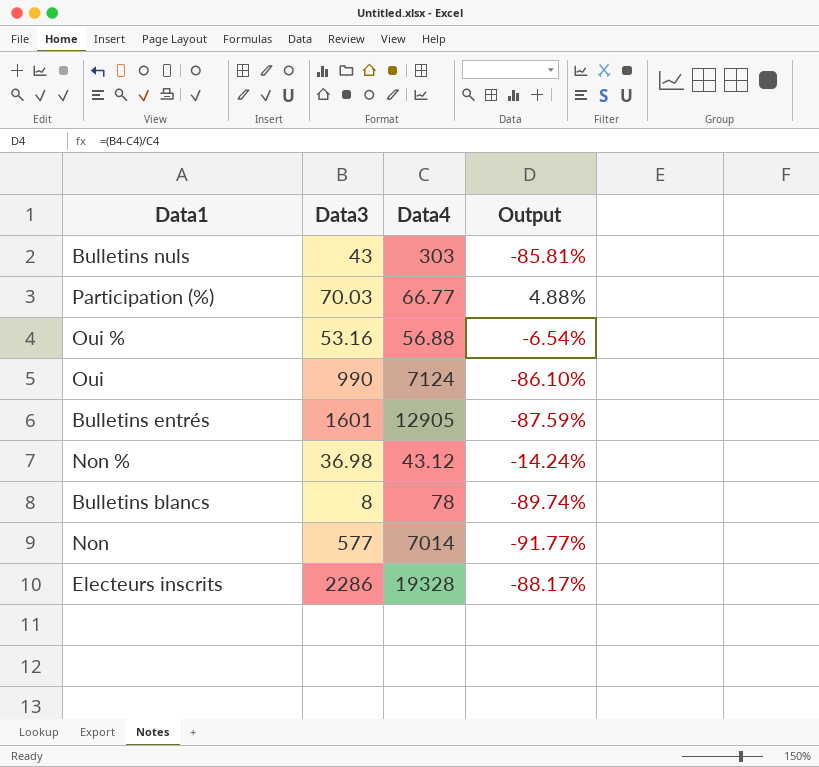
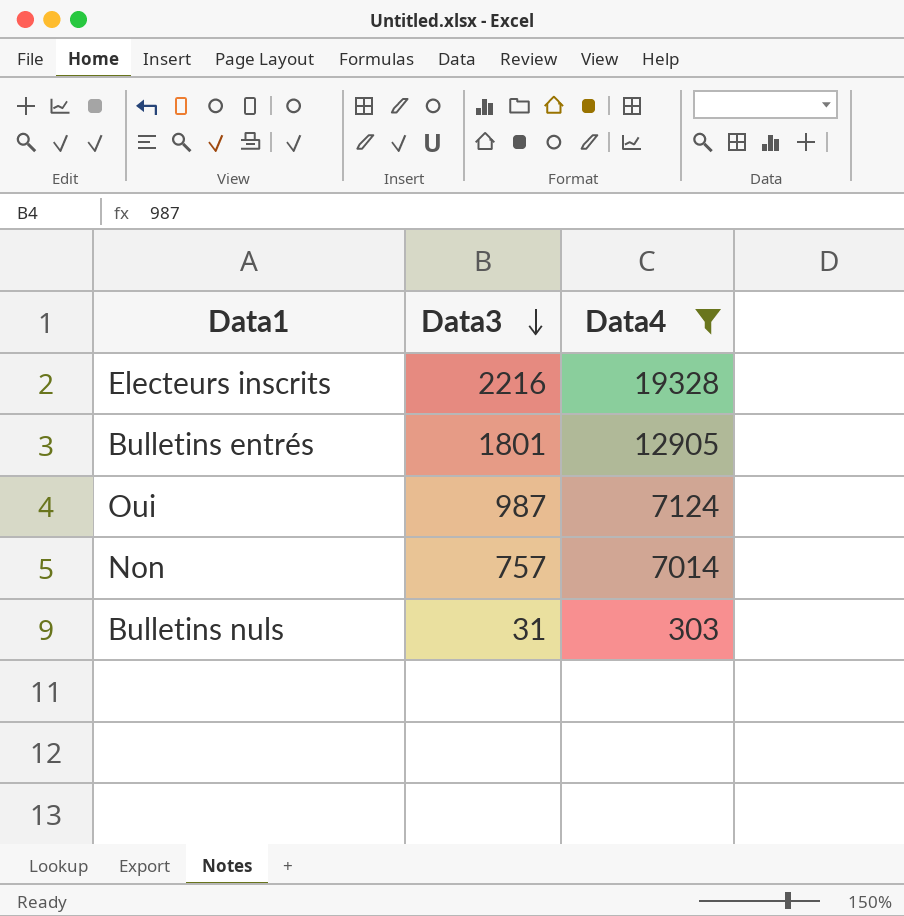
filter: none -> Data4 >= 303
row order: none -> Data3 descending
column Output | formula: ([Data3] - [Data4]) / [Data4] -> none
Electeurs inscrits | Data3: 2286 -> 2216
Bulletins entrés | Data3: 1601 -> 1801
Oui | Data3: 990 -> 987
Non | Data3: 577 -> 757
Bulletins nuls | Data3: 43 -> 31

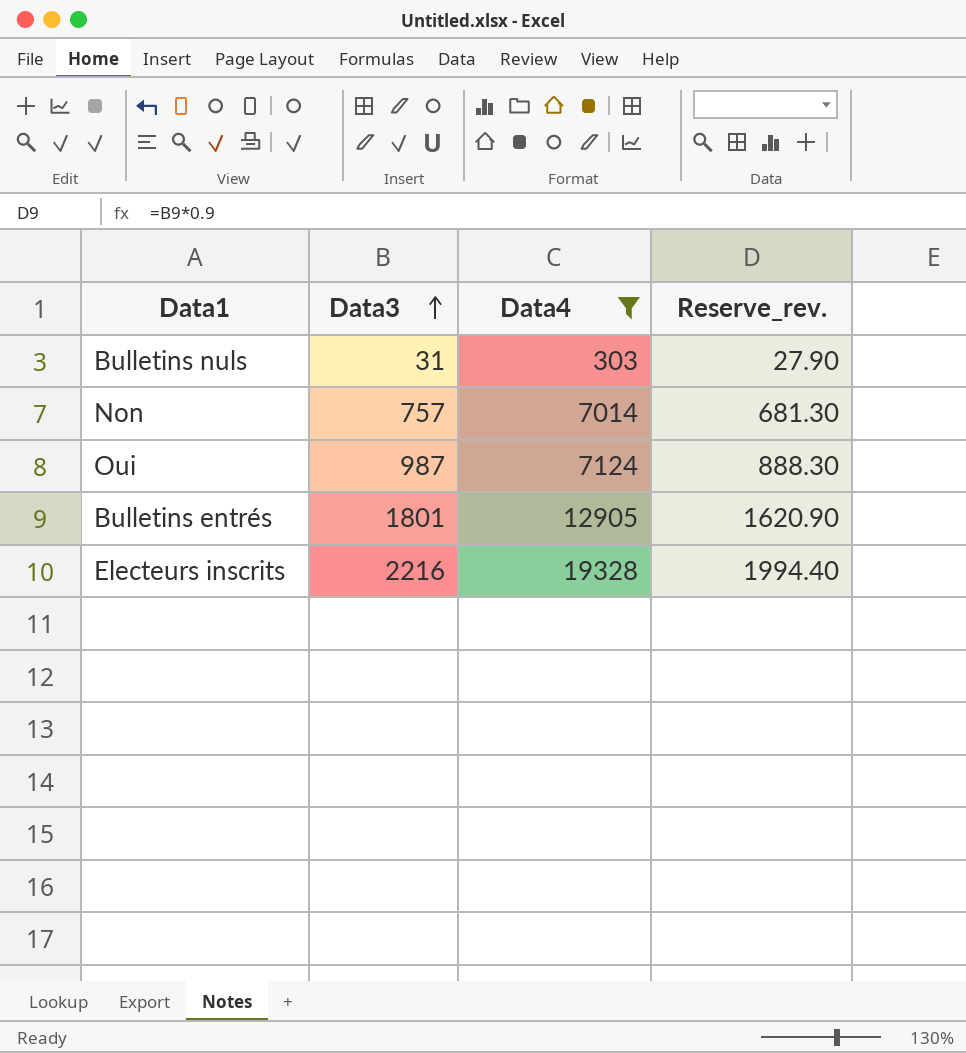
row order: Data3 descending -> Data3 ascending
column Reserve_rev. | formula: none -> [Data3] * 0.9

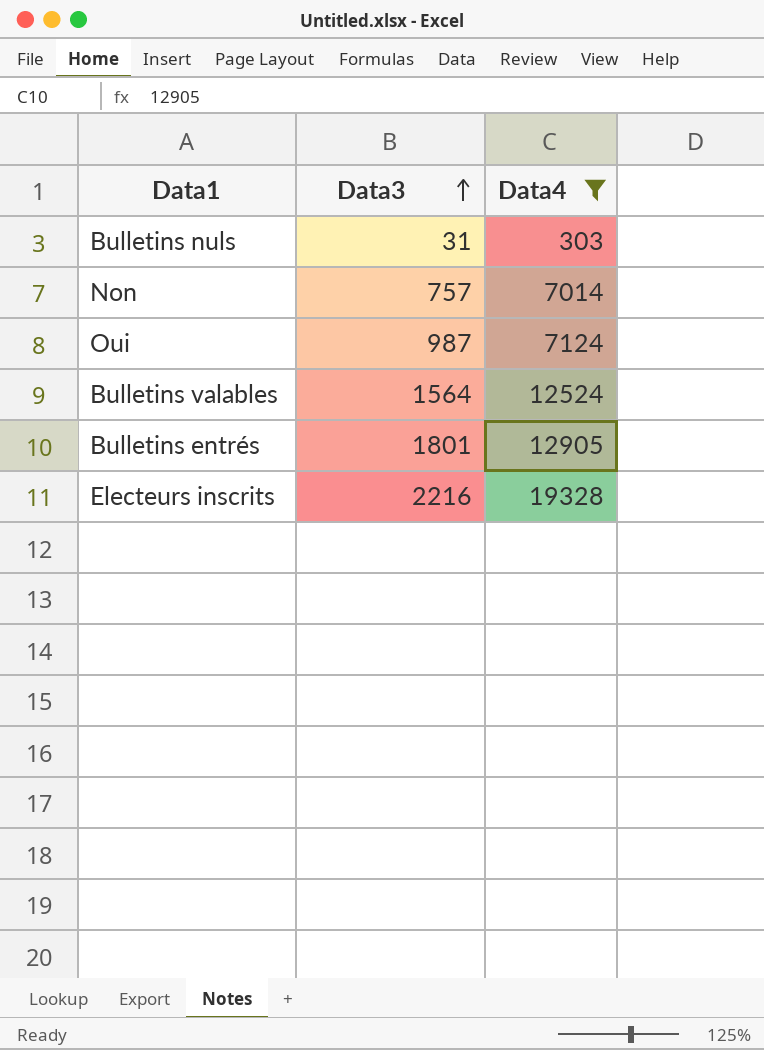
column Reserve_rev. | formula: [Data3] * 0.9 -> none
row Bulletins valables: none -> 1564 | 12524

